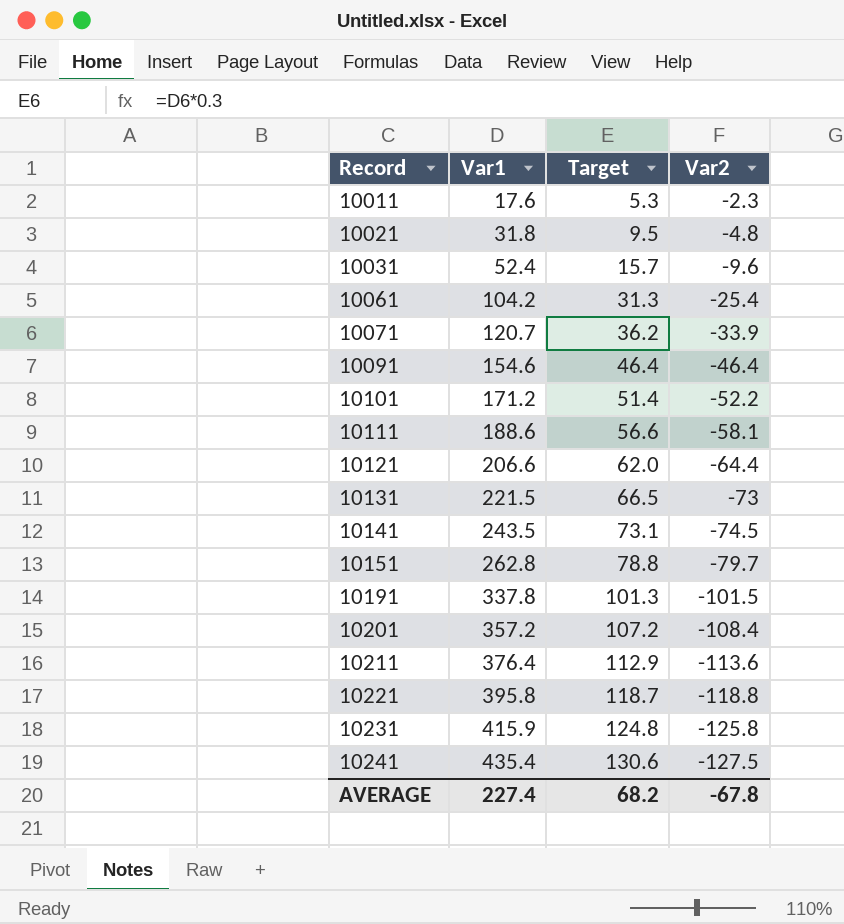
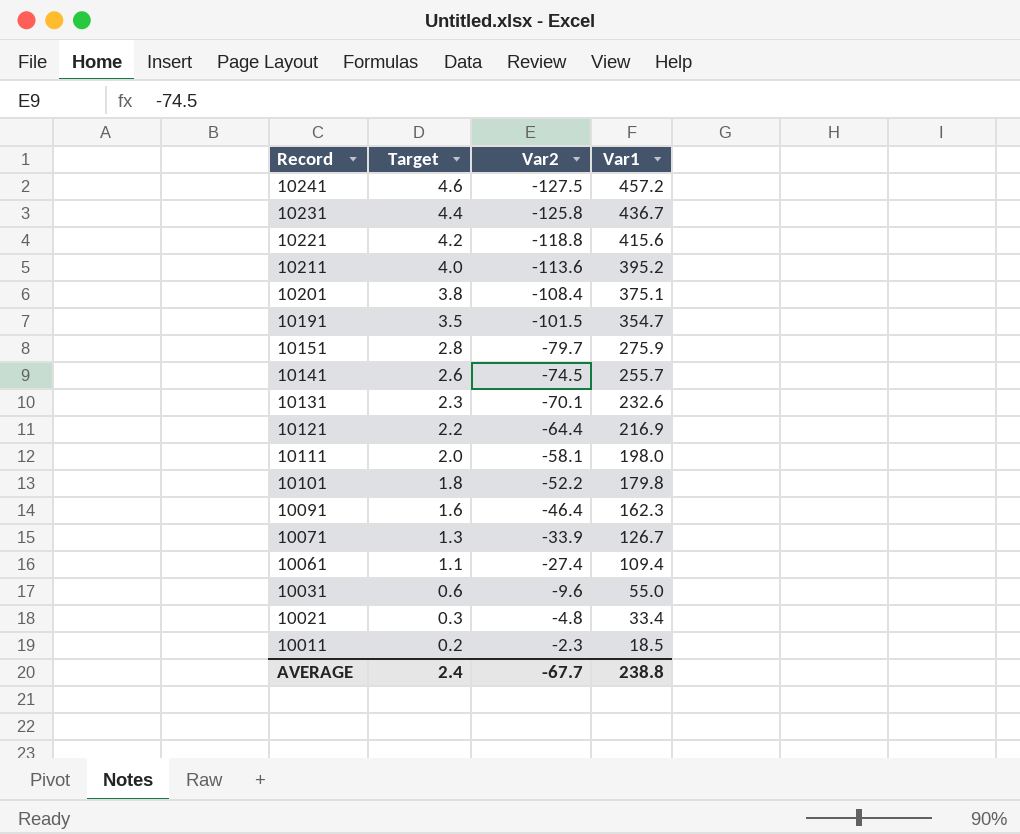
row order: Record ascending -> Record descending
column Target | formula: [Var1] * 0.3 -> [Var1] * 0.01
column Var1 | position: 2 -> 4
10241 | Var1: 435.4 -> 457.2
10231 | Var1: 415.9 -> 436.7
10221 | Var1: 395.8 -> 415.6
10211 | Var1: 376.4 -> 395.2
10201 | Var1: 357.2 -> 375.1
10191 | Var1: 337.8 -> 354.7
10151 | Var1: 262.8 -> 275.9
10141 | Var1: 243.5 -> 255.7
10131 | Var2: -73 -> -70.1
10131 | Var1: 221.5 -> 232.6
10121 | Var1: 206.6 -> 216.9
10111 | Var1: 188.6 -> 198.0
10101 | Var1: 171.2 -> 179.8
10091 | Var1: 154.6 -> 162.3
10071 | Var1: 120.7 -> 126.7
10061 | Var2: -25.4 -> -27.4
10061 | Var1: 104.2 -> 109.4
10031 | Var1: 52.4 -> 55.0
10021 | Var1: 31.8 -> 33.4
10011 | Var1: 17.6 -> 18.5
AVERAGE | Target: 68.2 -> 2.4
AVERAGE | Var2: -67.8 -> -67.7
AVERAGE | Var1: 227.4 -> 238.8

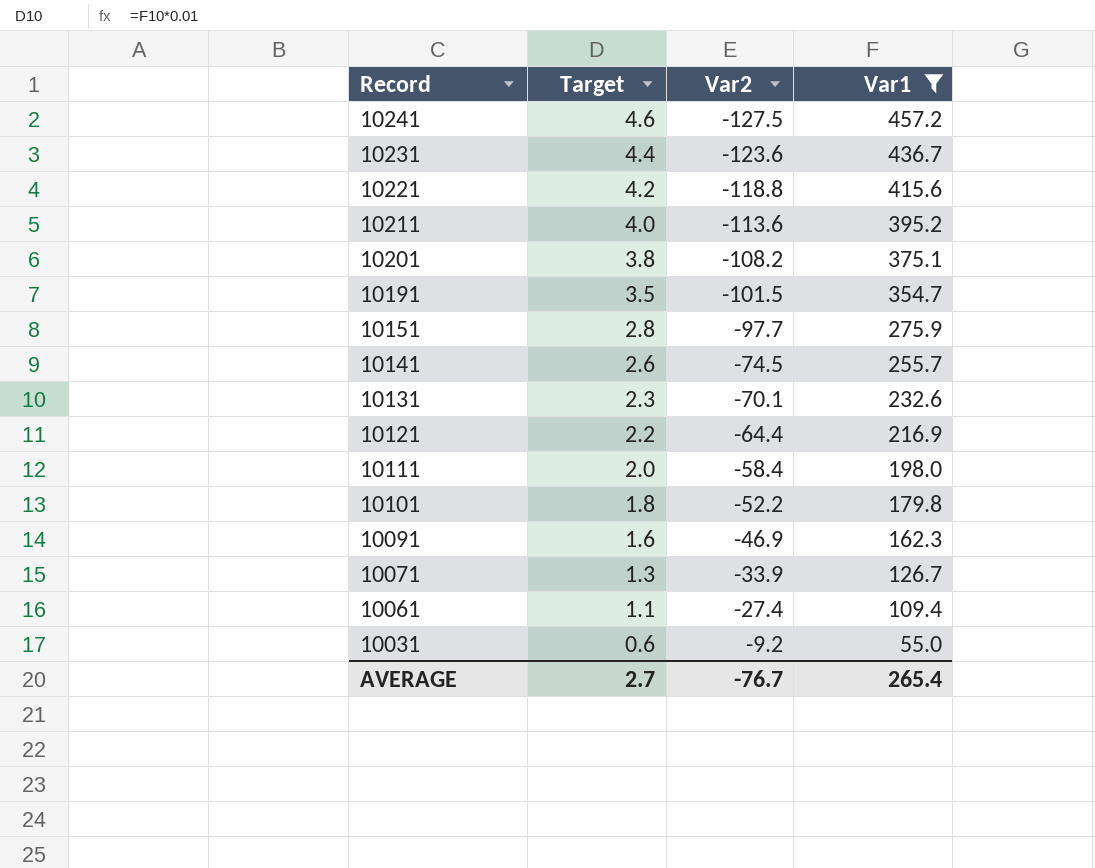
filter: none -> Var1 >= 55.0
10231 | Var2: -125.8 -> -123.6
10201 | Var2: -108.4 -> -108.2
10151 | Var2: -79.7 -> -97.7
10111 | Var2: -58.1 -> -58.4
10091 | Var2: -46.4 -> -46.9
10031 | Var2: -9.6 -> -9.2
AVERAGE | Target: 2.4 -> 2.7
AVERAGE | Var2: -67.7 -> -76.7
AVERAGE | Var1: 238.8 -> 265.4

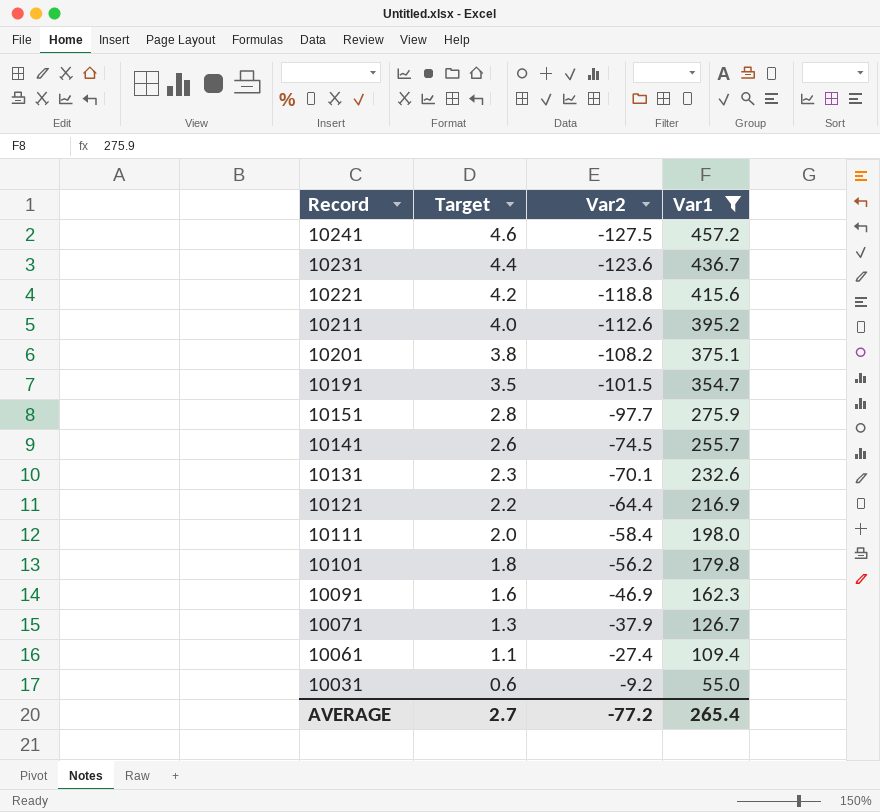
10211 | Var2: -113.6 -> -112.6
10101 | Var2: -52.2 -> -56.2
10071 | Var2: -33.9 -> -37.9
AVERAGE | Var2: -76.7 -> -77.2

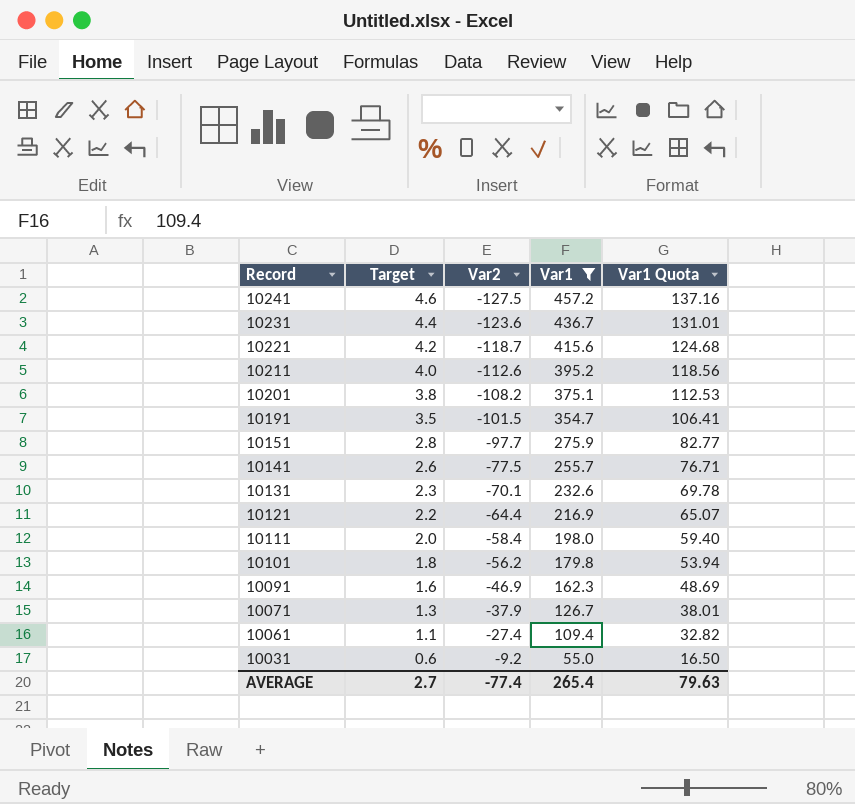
column Var1 Quota | formula: none -> [Var1] * 0.3
10221 | Var2: -118.8 -> -118.7
10141 | Var2: -74.5 -> -77.5
AVERAGE | Var2: -77.2 -> -77.4

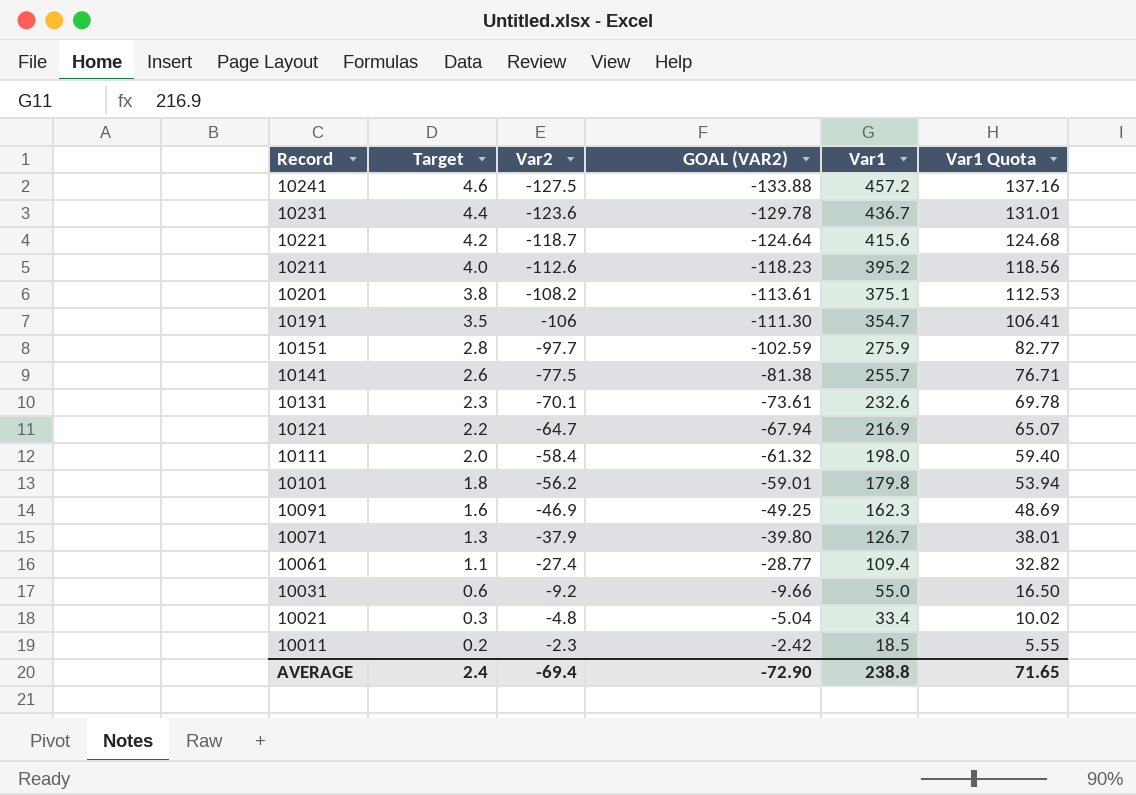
filter: Var1 >= 55.0 -> none
column GOAL (VAR2) | formula: none -> [Var2] * 1.05
10191 | Var2: -101.5 -> -106
10121 | Var2: -64.4 -> -64.7
AVERAGE | Target: 2.7 -> 2.4
AVERAGE | Var2: -77.4 -> -69.4
AVERAGE | Var1: 265.4 -> 238.8
AVERAGE | Var1 Quota: 79.63 -> 71.65

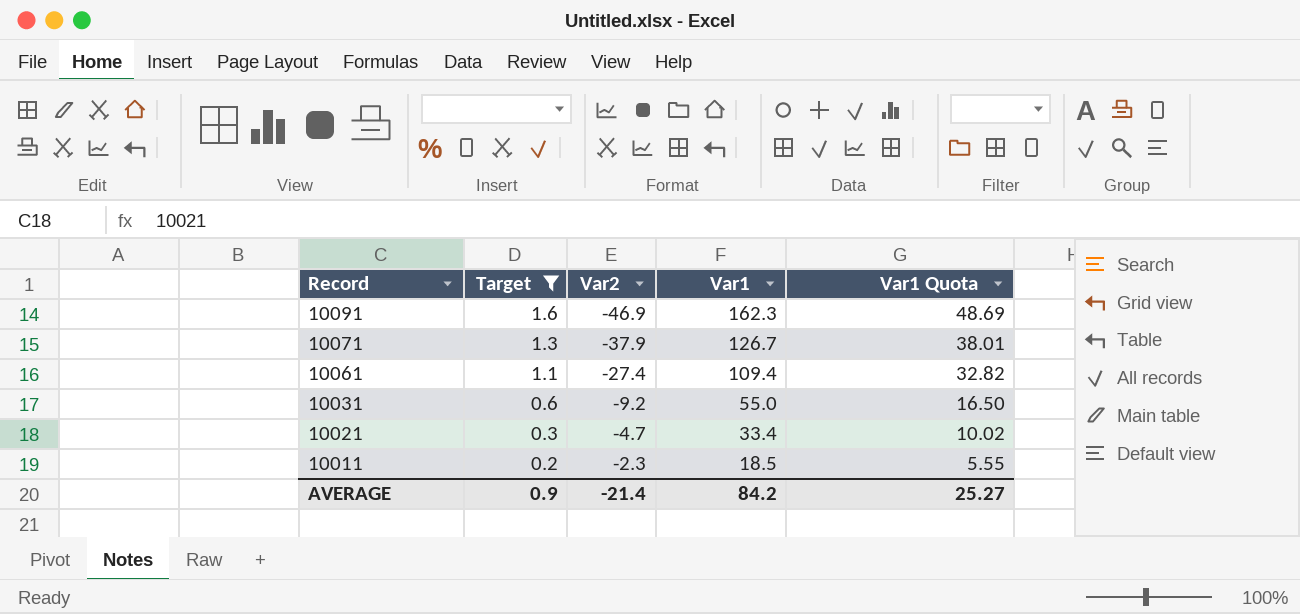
filter: none -> Target <= 1.6
column GOAL (VAR2) | formula: [Var2] * 1.05 -> none
10021 | Var2: -4.8 -> -4.7
AVERAGE | Target: 2.4 -> 0.9
AVERAGE | Var2: -69.4 -> -21.4
AVERAGE | Var1: 238.8 -> 84.2
AVERAGE | Var1 Quota: 71.65 -> 25.27

